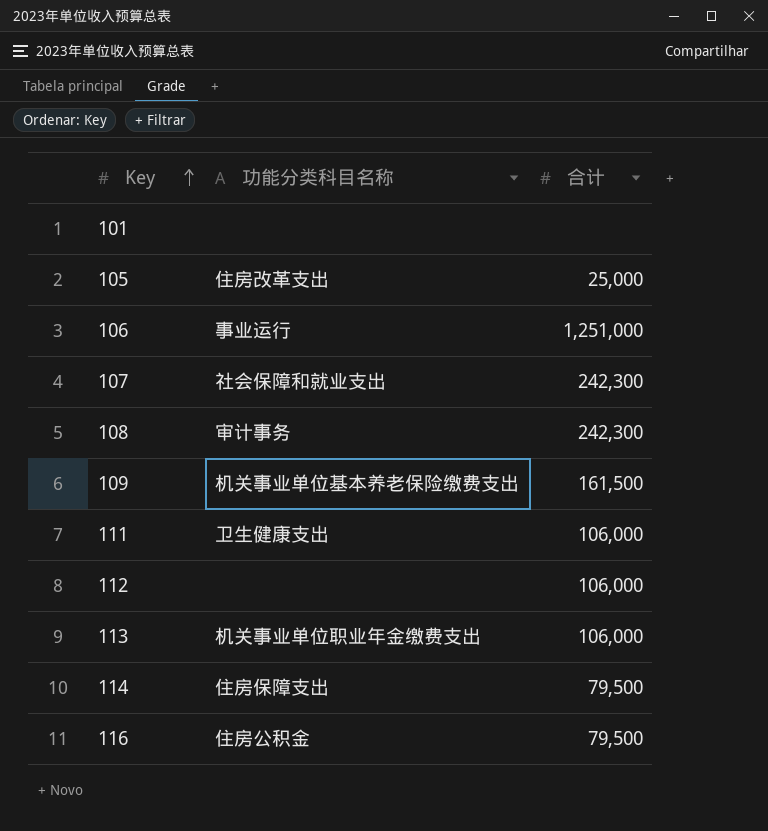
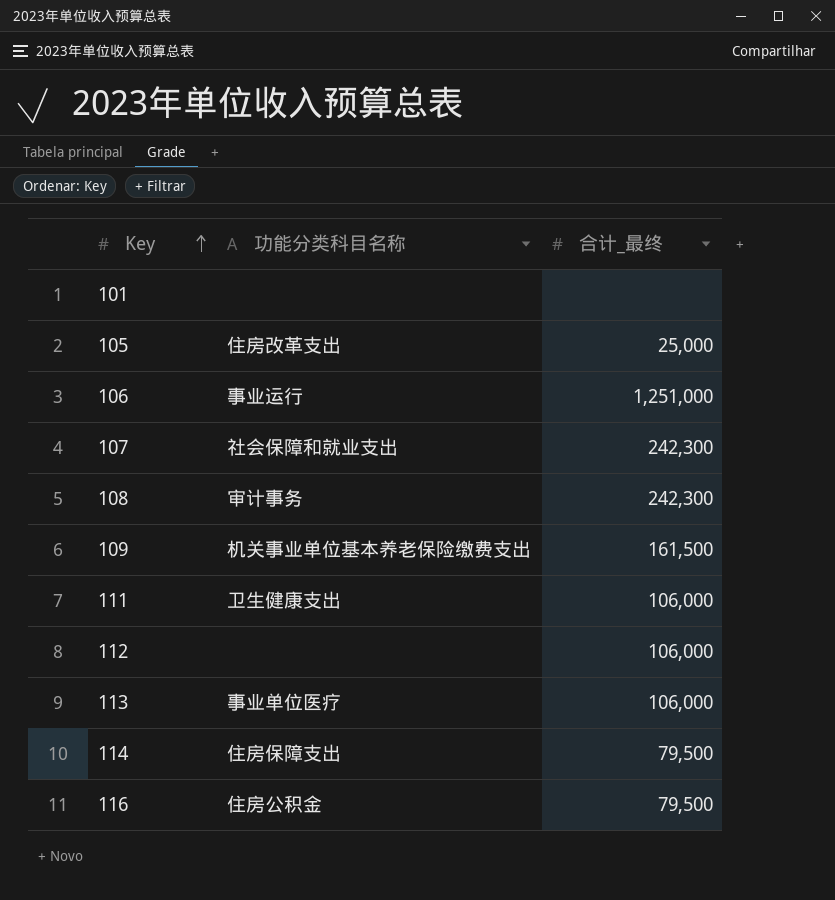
column name: 合计 -> 合计_最终
113 | 功能分类科目名称: 机关事业单位职业年金缴费支出 -> 事业单位医疗

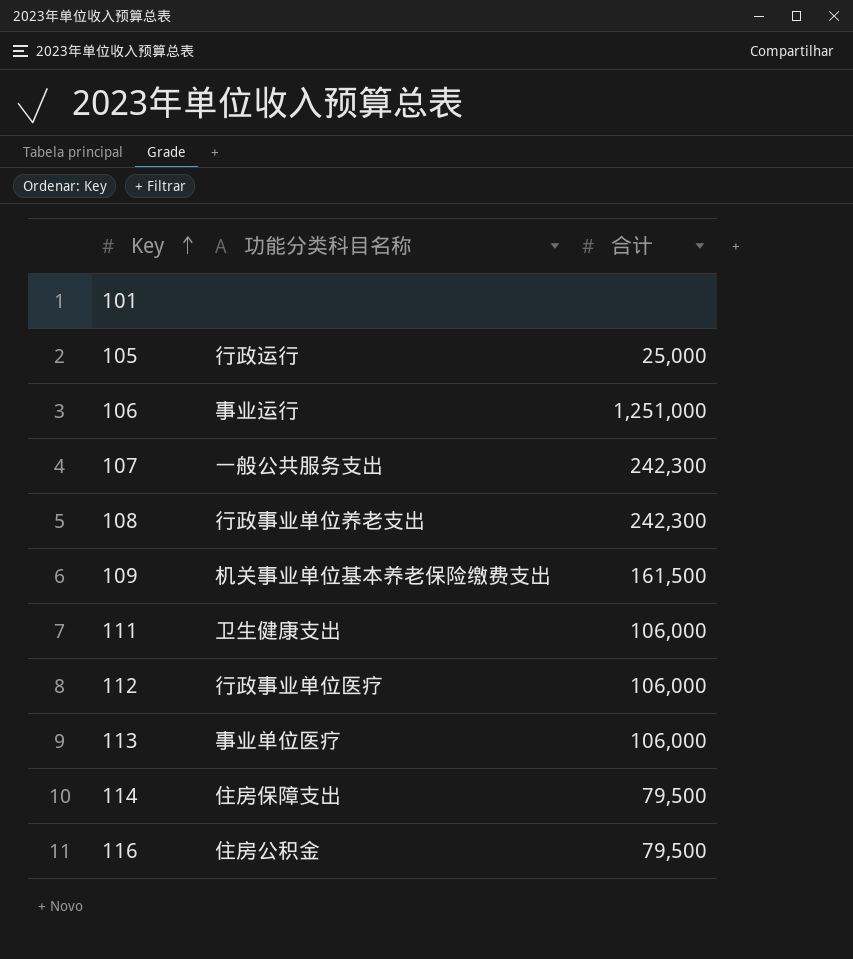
column name: 合计_最终 -> 合计
105 | 功能分类科目名称: 住房改革支出 -> 行政运行
107 | 功能分类科目名称: 社会保障和就业支出 -> 一般公共服务支出
108 | 功能分类科目名称: 审计事务 -> 行政事业单位养老支出
112 | 功能分类科目名称: none -> 行政事业单位医疗

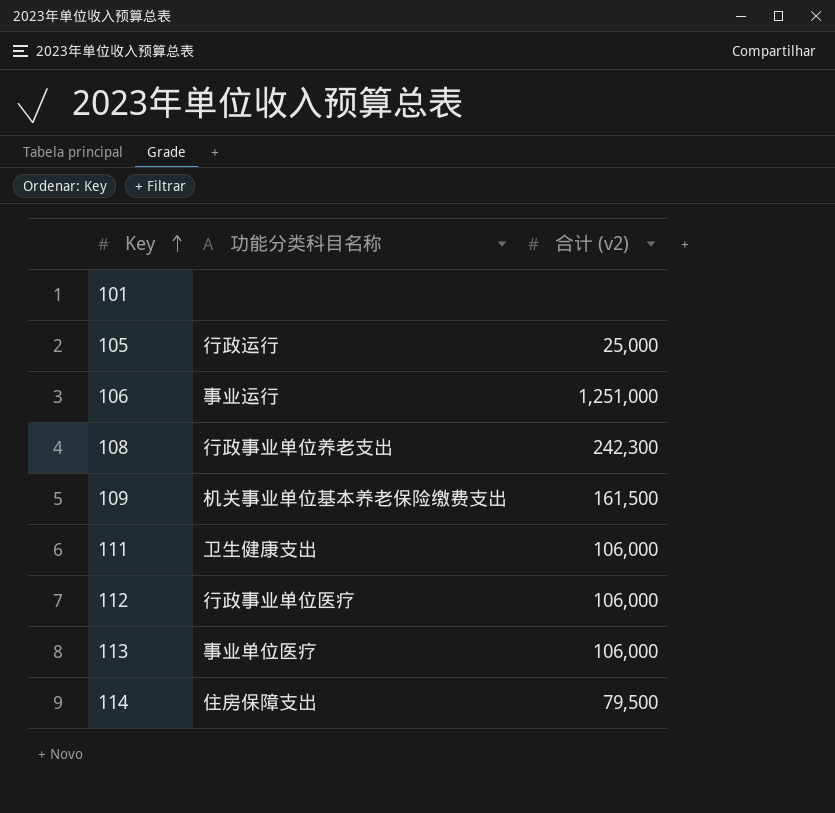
column name: 合计 -> 合计 (v2)
row 107: 一般公共服务支出 | 242,300 -> none
row 116: 住房公积金 | 79,500 -> none

